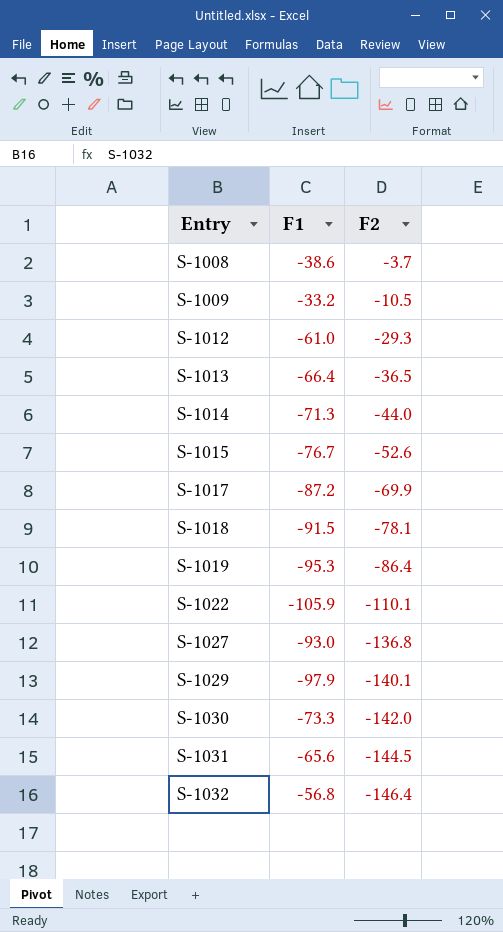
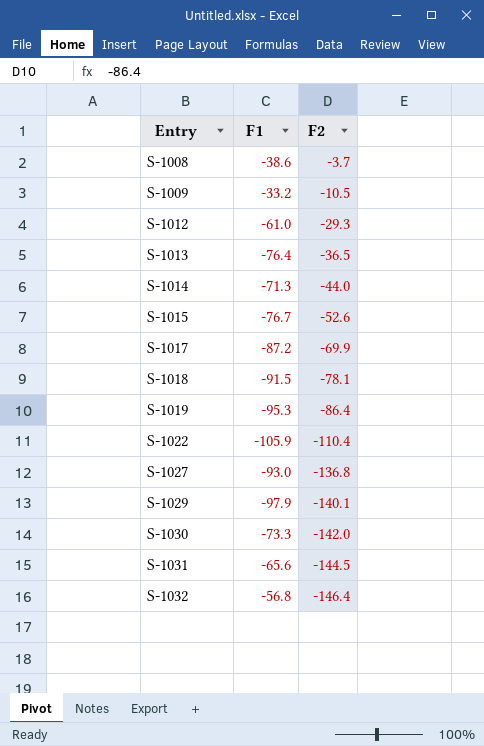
S-1013 | F1: -66.4 -> -76.4
S-1022 | F2: -110.1 -> -110.4

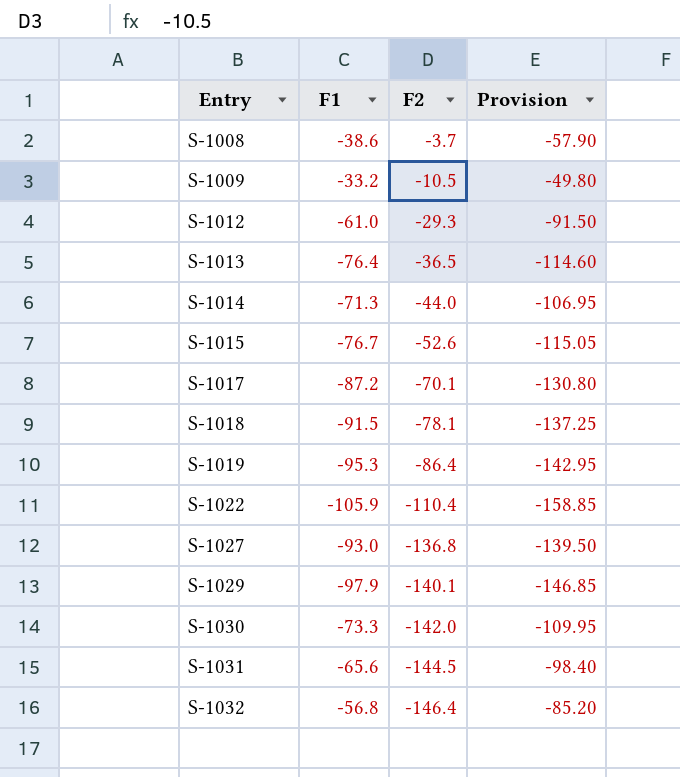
column Provision | formula: none -> [F1] * 1.5
S-1017 | F2: -69.9 -> -70.1

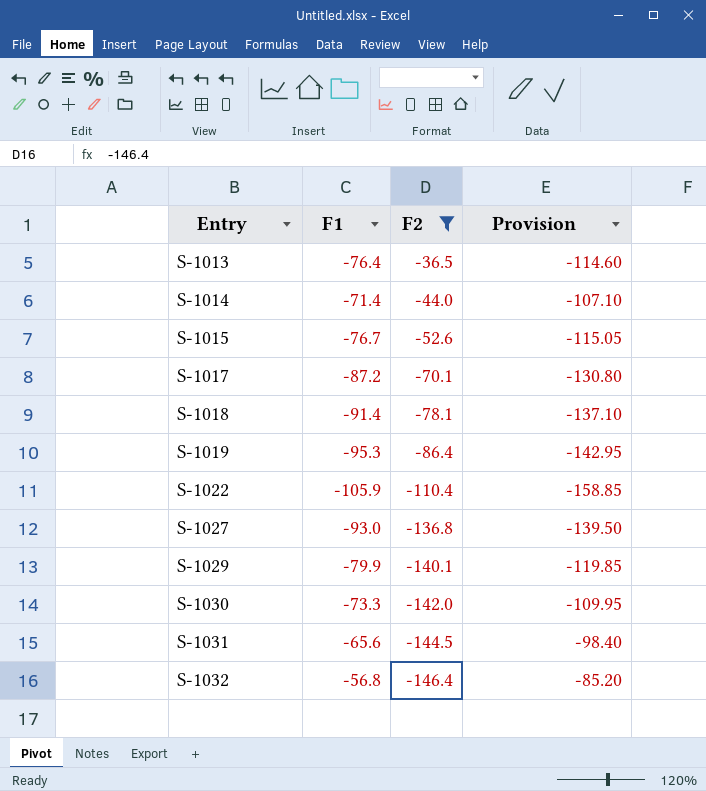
filter: none -> F2 <= -36.5
S-1014 | F1: -71.3 -> -71.4
S-1014 | Provision: -106.95 -> -107.10
S-1018 | F1: -91.5 -> -91.4
S-1018 | Provision: -137.25 -> -137.10
S-1029 | F1: -97.9 -> -79.9
S-1029 | Provision: -146.85 -> -119.85

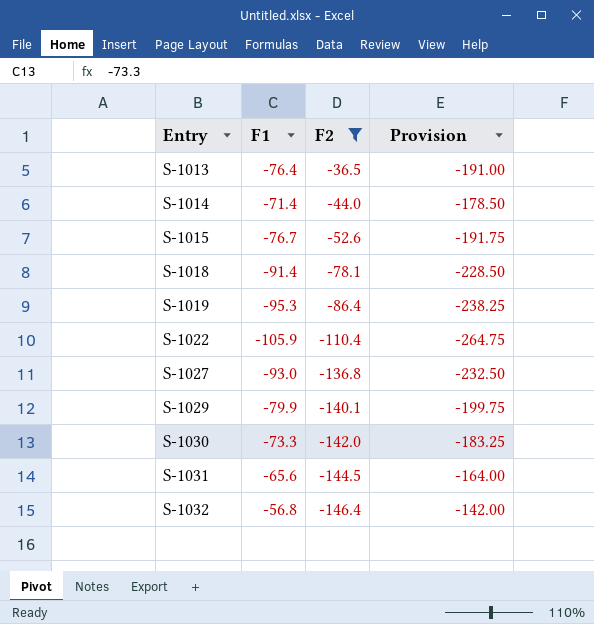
column Provision | formula: [F1] * 1.5 -> [F1] * 2.5
row S-1017: -87.2 | -70.1 | -130.80 -> none

